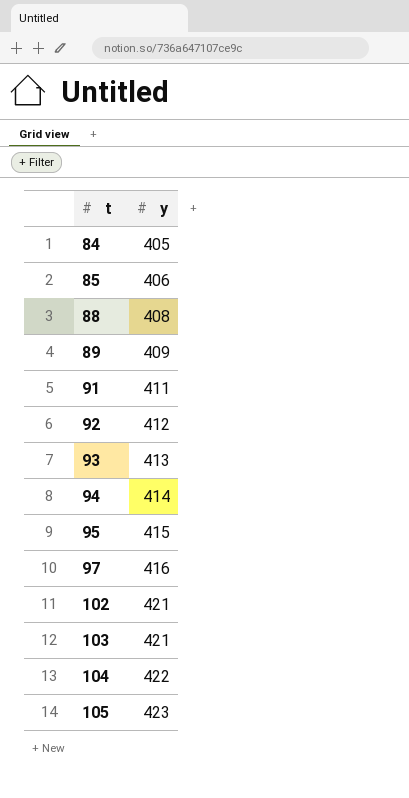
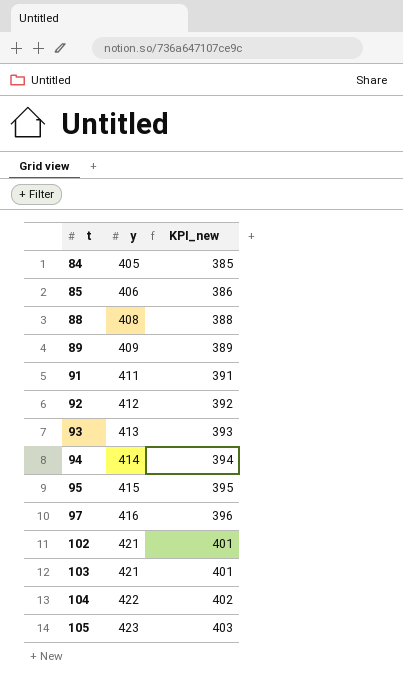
column KPI_new | formula: none -> [y] - 20

